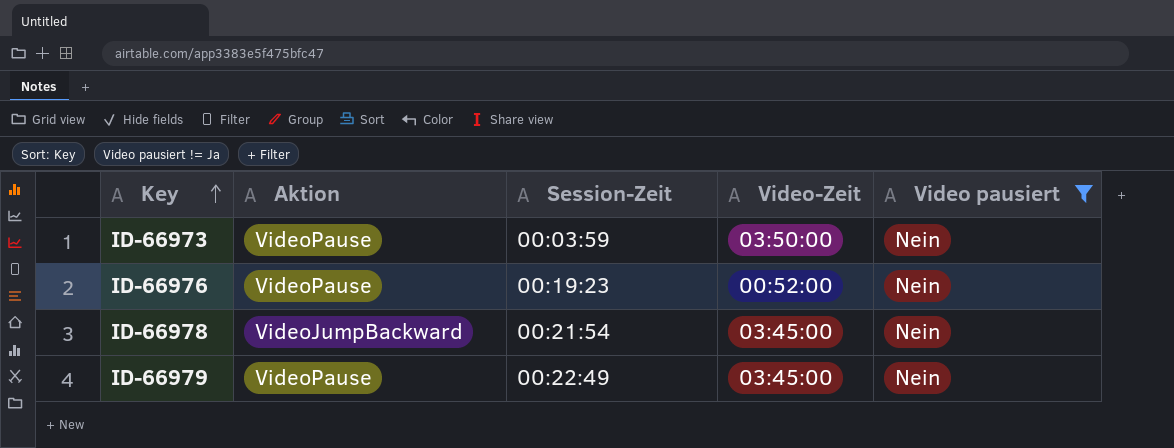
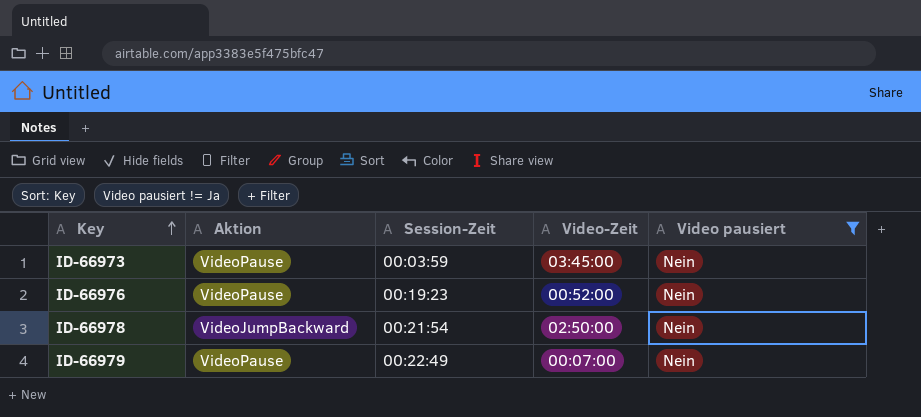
ID-66973 | Video-Zeit: 03:50:00 -> 03:45:00
ID-66978 | Video-Zeit: 03:45:00 -> 02:50:00
ID-66979 | Video-Zeit: 03:45:00 -> 00:07:00

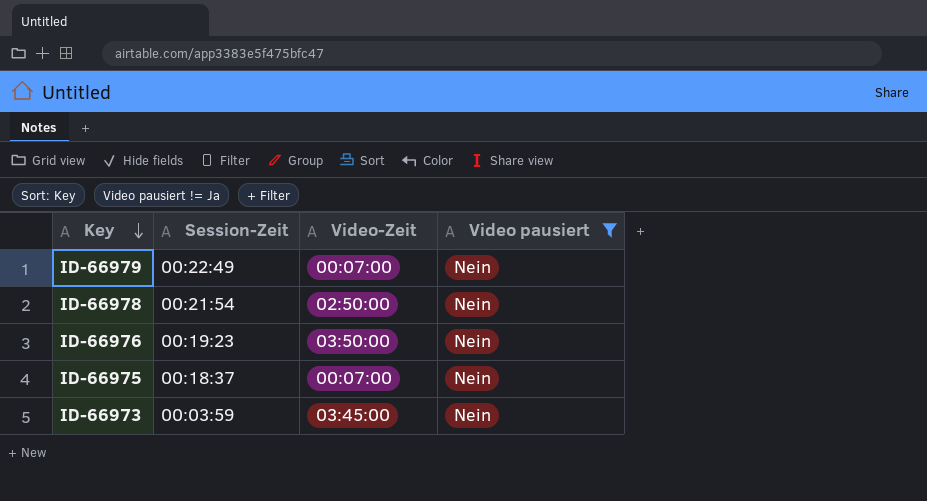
row order: Key ascending -> Key descending
column Aktion | position: 2 -> none
ID-66976 | Video-Zeit: 00:52:00 -> 03:50:00
row ID-66975: none -> 00:18:37 | 00:07:00 | Nein

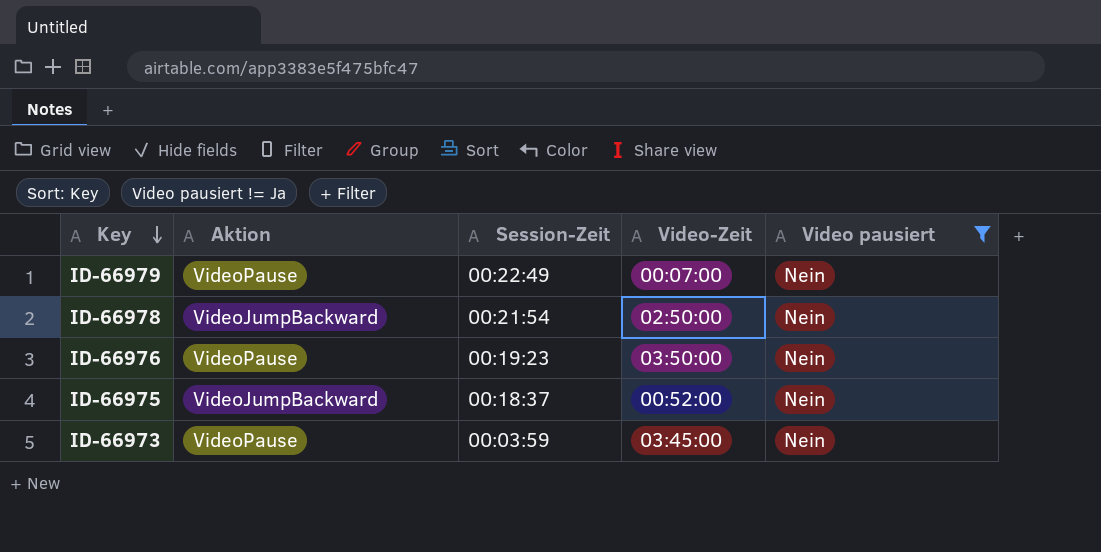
column Aktion | position: none -> 2
ID-66975 | Video-Zeit: 00:07:00 -> 00:52:00

